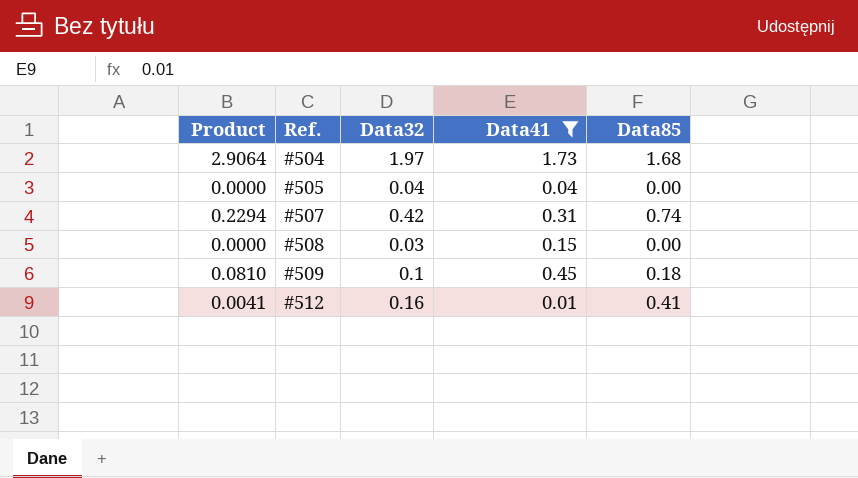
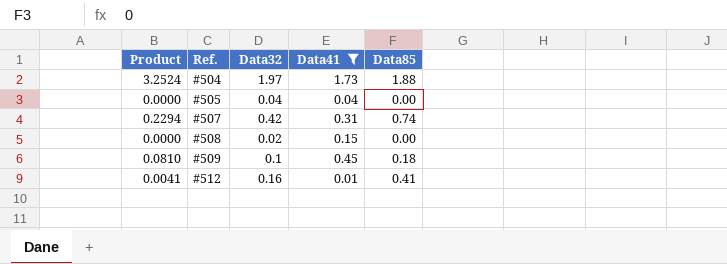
#504 | Product: 2.9064 -> 3.2524
#504 | Data85: 1.68 -> 1.88
#508 | Data32: 0.03 -> 0.02

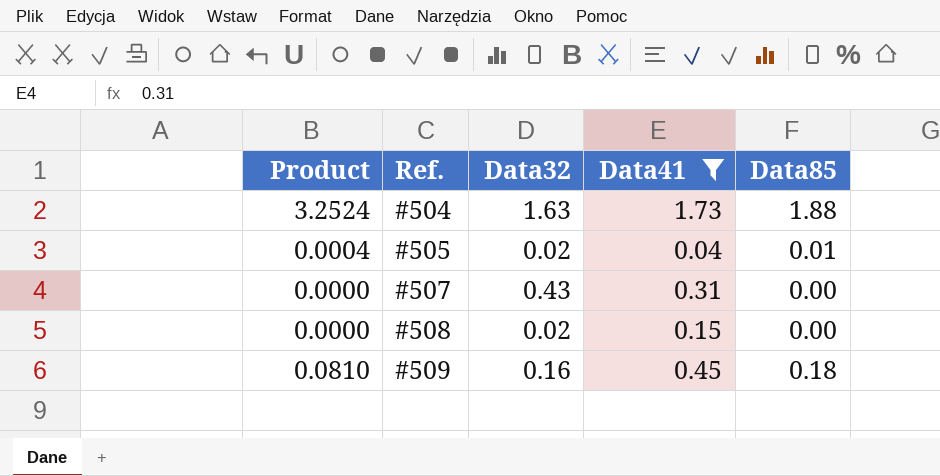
row #512: 0.0041 | 0.16 | 0.01 | 0.41 -> none
#504 | Data32: 1.97 -> 1.63
#505 | Product: 0.0000 -> 0.0004
#505 | Data32: 0.04 -> 0.02
#505 | Data85: 0.00 -> 0.01
#507 | Product: 0.2294 -> 0.0000
#507 | Data32: 0.42 -> 0.43
#507 | Data85: 0.74 -> 0.00
#509 | Data32: 0.1 -> 0.16

